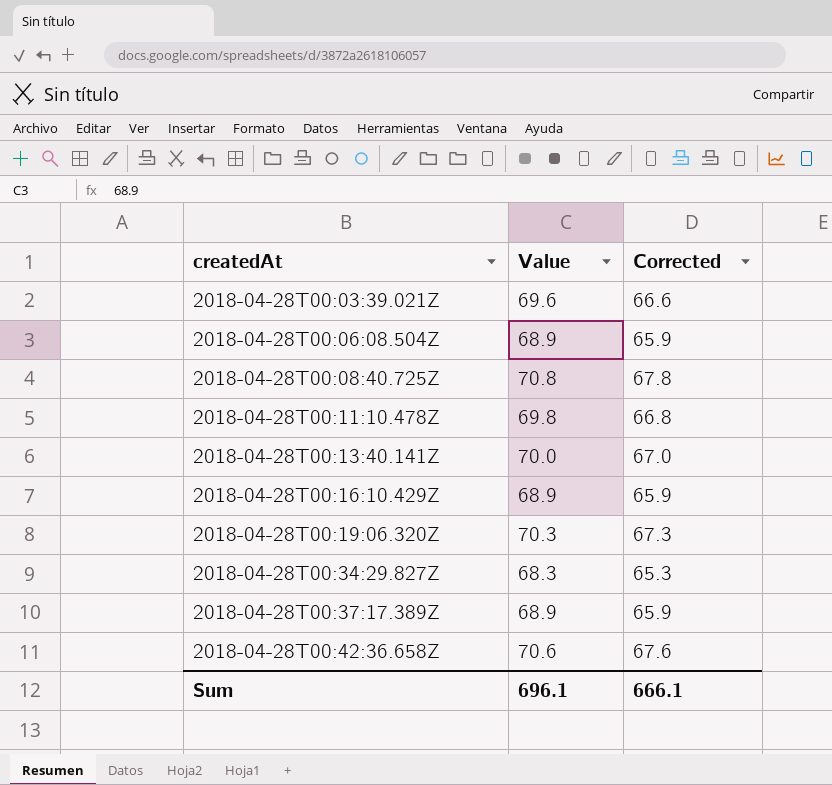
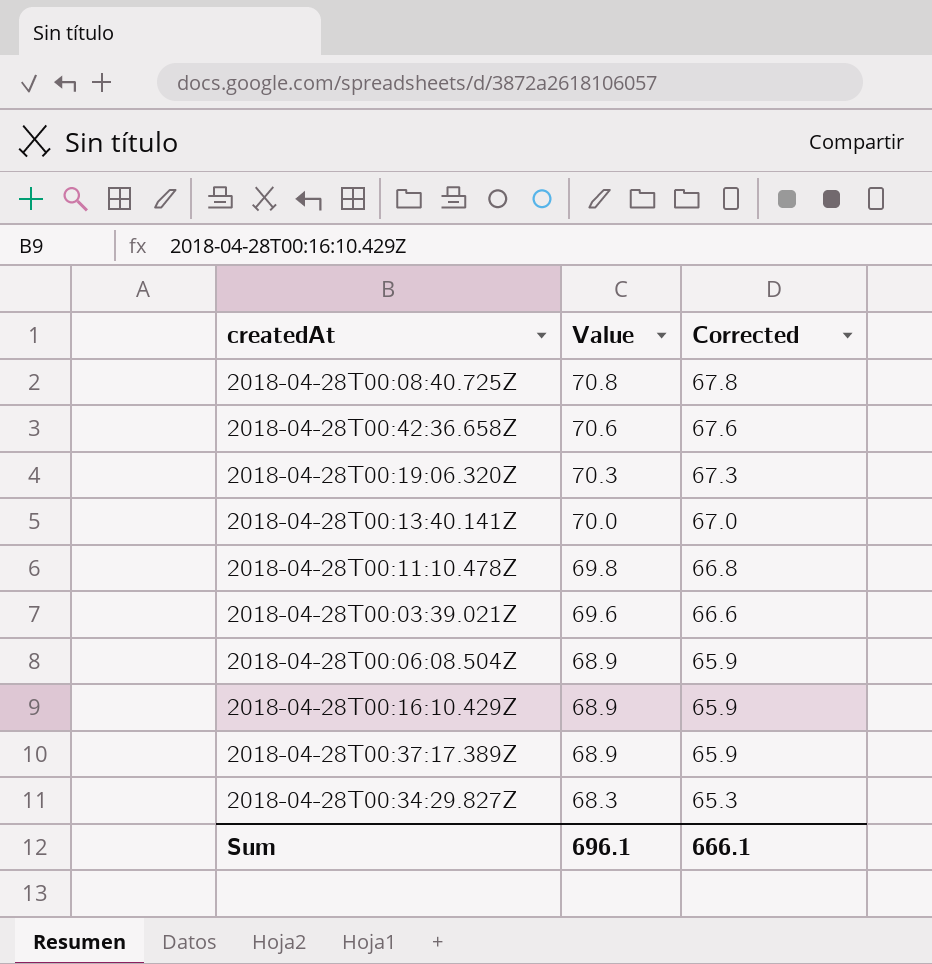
row order: createdAt ascending -> Value descending

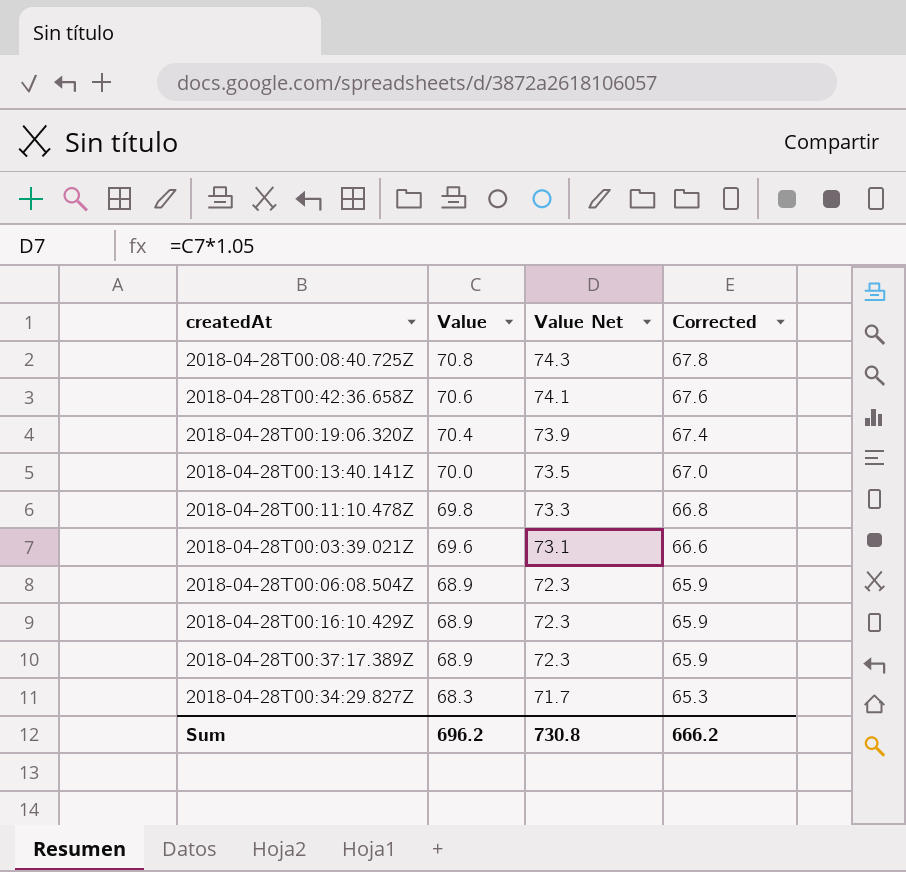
column Value Net | formula: none -> [Value] * 1.05
2018-04-28T00:19:06.320Z | Value: 70.3 -> 70.4
2018-04-28T00:19:06.320Z | Corrected: 67.3 -> 67.4
Sum | Value: 696.1 -> 696.2
Sum | Corrected: 666.1 -> 666.2

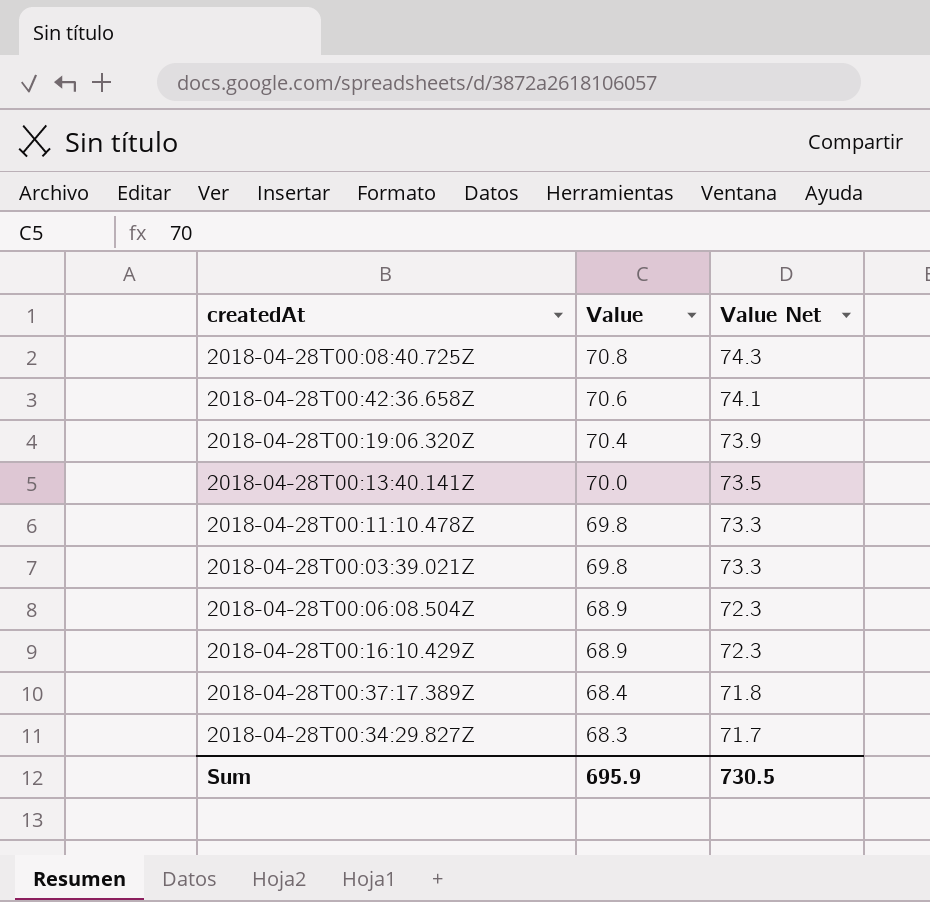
column Corrected | formula: [Value] - 3 -> none
2018-04-28T00:03:39.021Z | Value: 69.6 -> 69.8
2018-04-28T00:03:39.021Z | Value Net: 73.1 -> 73.3
2018-04-28T00:37:17.389Z | Value: 68.9 -> 68.4
2018-04-28T00:37:17.389Z | Value Net: 72.3 -> 71.8
Sum | Value: 696.2 -> 695.9
Sum | Value Net: 730.8 -> 730.5

